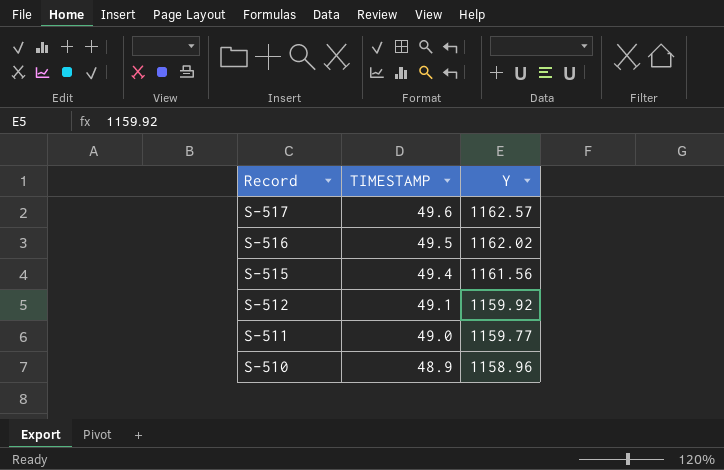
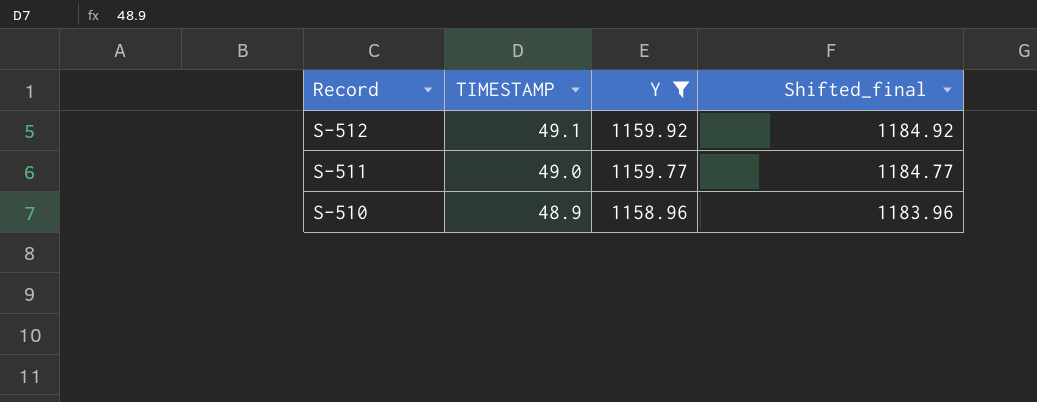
filter: none -> Y <= 1159.92
column Shifted_final | formula: none -> [Y] + 25

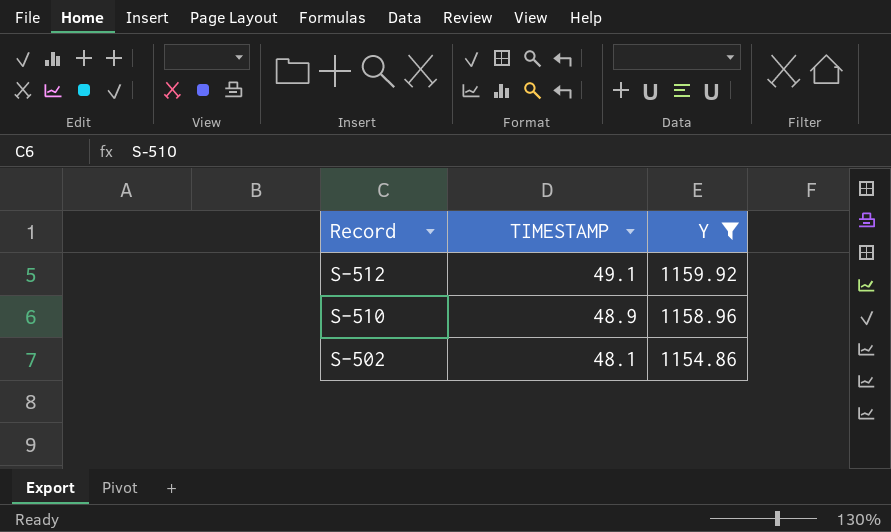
column Shifted_final | formula: [Y] + 25 -> none
row S-511: 49.0 | 1159.77 | 1184.77 -> none
row S-502: none -> 48.1 | 1154.86

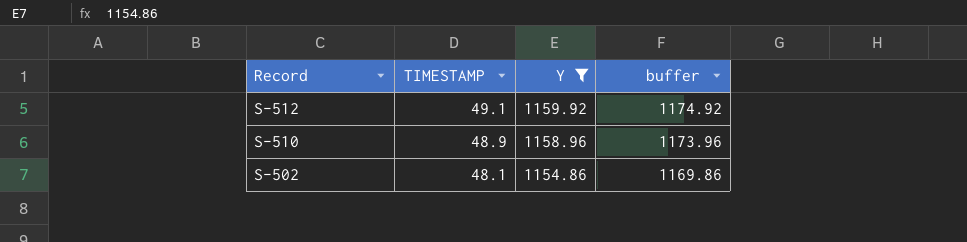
column buffer | formula: none -> [Y] + 15

